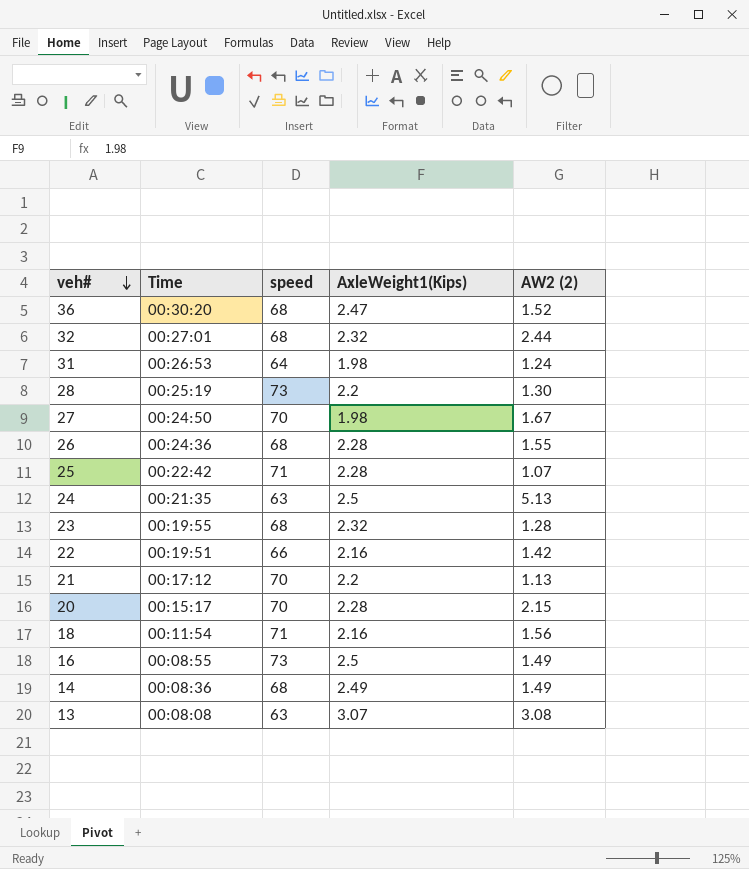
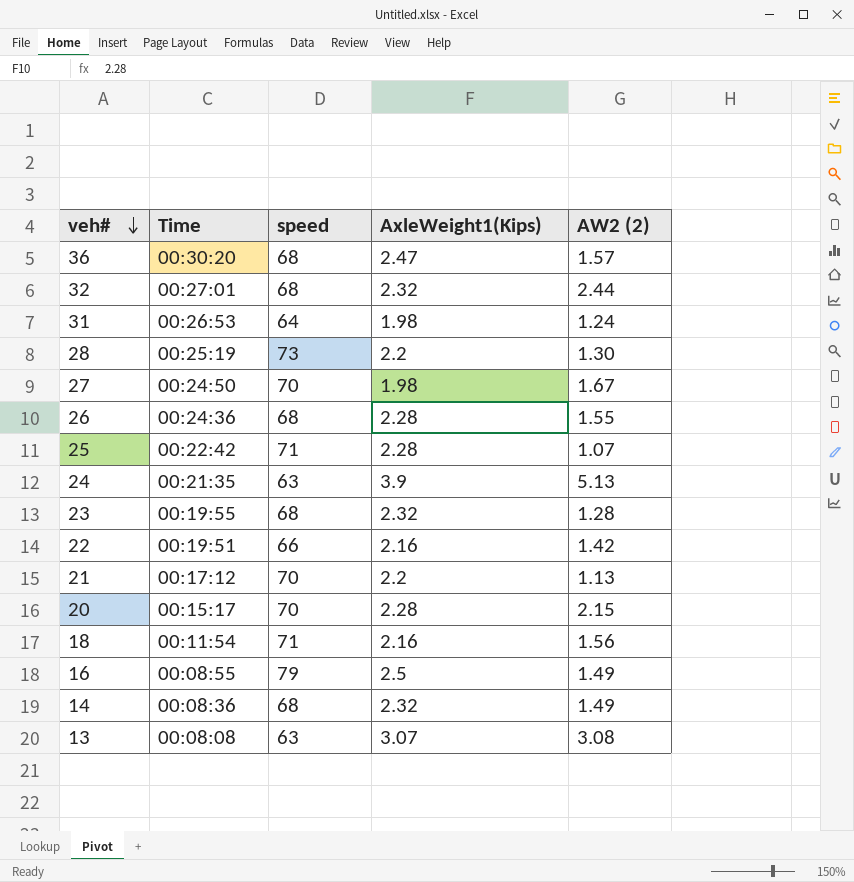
36 | AW2 (2): 1.52 -> 1.57
24 | AxleWeight1(Kips): 2.5 -> 3.9
16 | speed: 73 -> 79
14 | AxleWeight1(Kips): 2.49 -> 2.32

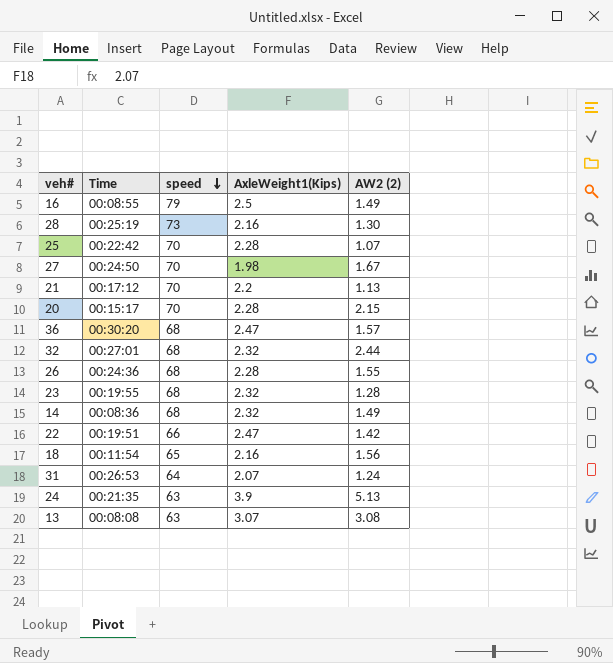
row order: veh# descending -> speed descending
28 | AxleWeight1(Kips): 2.2 -> 2.16
25 | speed: 71 -> 70
22 | AxleWeight1(Kips): 2.16 -> 2.47
18 | speed: 71 -> 65
31 | AxleWeight1(Kips): 1.98 -> 2.07

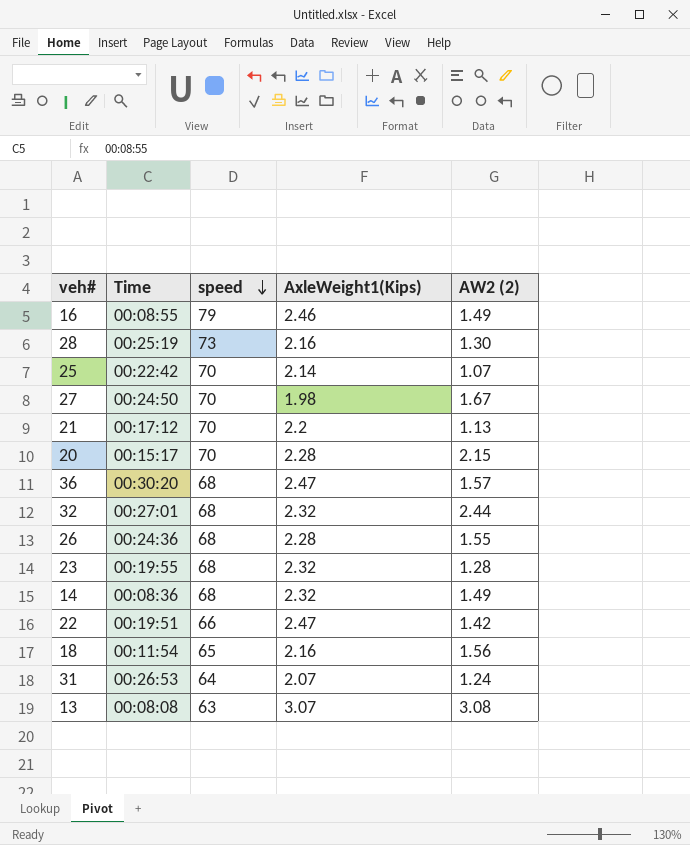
row 24: 00:21:35 | 63 | 3.9 | 5.13 -> none
16 | AxleWeight1(Kips): 2.5 -> 2.46
25 | AxleWeight1(Kips): 2.28 -> 2.14

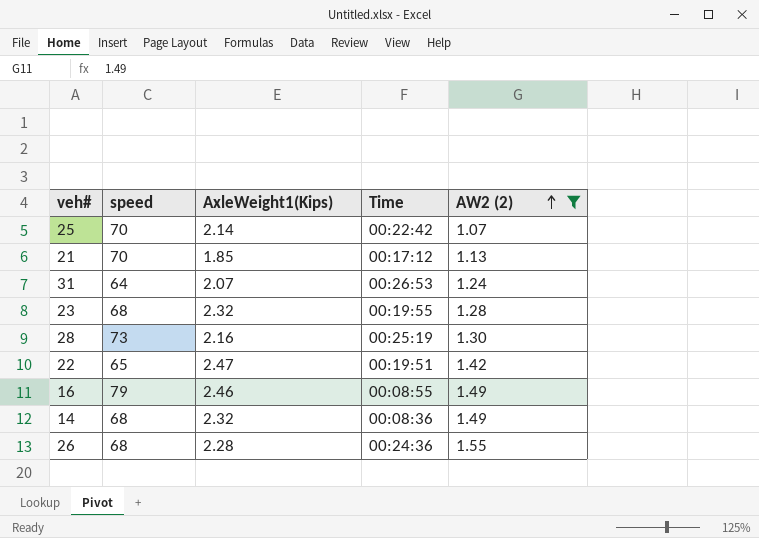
filter: none -> AW2 (2) <= 1.55
row order: speed descending -> AW2 (2) ascending
column Time | position: 2 -> 4
21 | AxleWeight1(Kips): 2.2 -> 1.85
22 | speed: 66 -> 65

